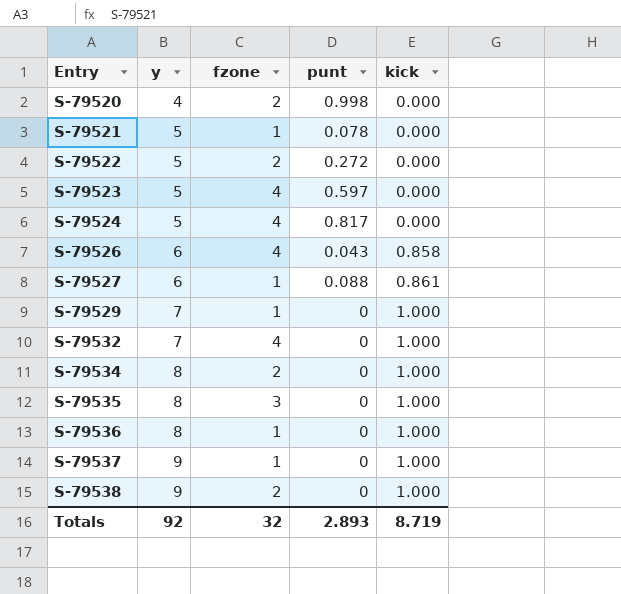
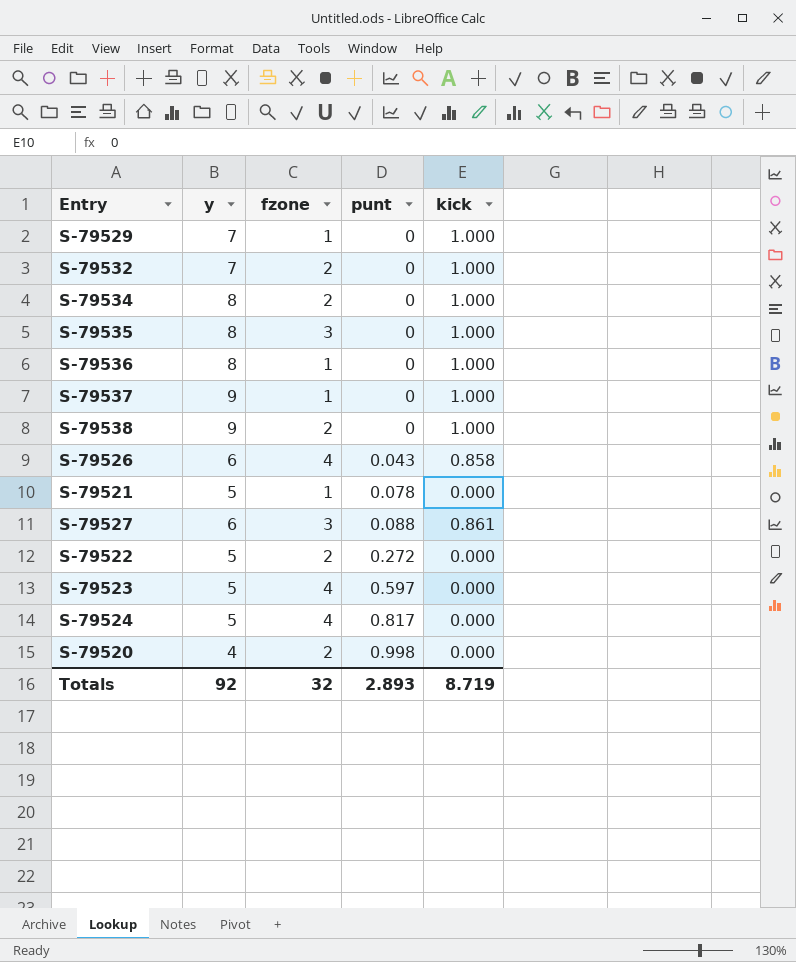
row order: Entry ascending -> punt ascending
S-79532 | fzone: 4 -> 2
S-79527 | fzone: 1 -> 3

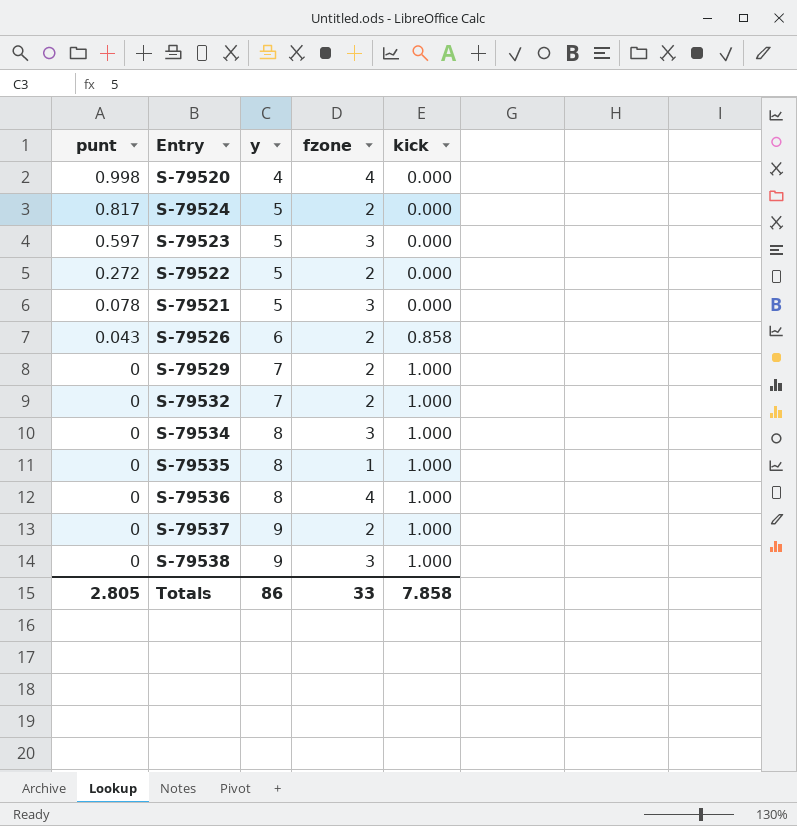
row order: punt ascending -> punt descending
column punt | position: 4 -> 1
row S-79527: 6 | 3 | 0.088 | 0.861 -> none
S-79520 | fzone: 2 -> 4
S-79524 | fzone: 4 -> 2
S-79523 | fzone: 4 -> 3
S-79521 | fzone: 1 -> 3
S-79526 | fzone: 4 -> 2
S-79529 | fzone: 1 -> 2
S-79534 | fzone: 2 -> 3
S-79535 | fzone: 3 -> 1
S-79536 | fzone: 1 -> 4
S-79537 | fzone: 1 -> 2
S-79538 | fzone: 2 -> 3
Totals | punt: 2.893 -> 2.805
Totals | y: 92 -> 86
Totals | fzone: 32 -> 33
Totals | kick: 8.719 -> 7.858

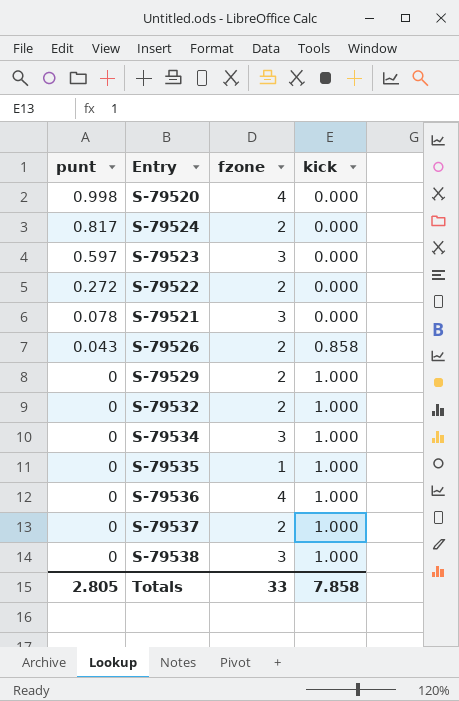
column y | position: 3 -> none

